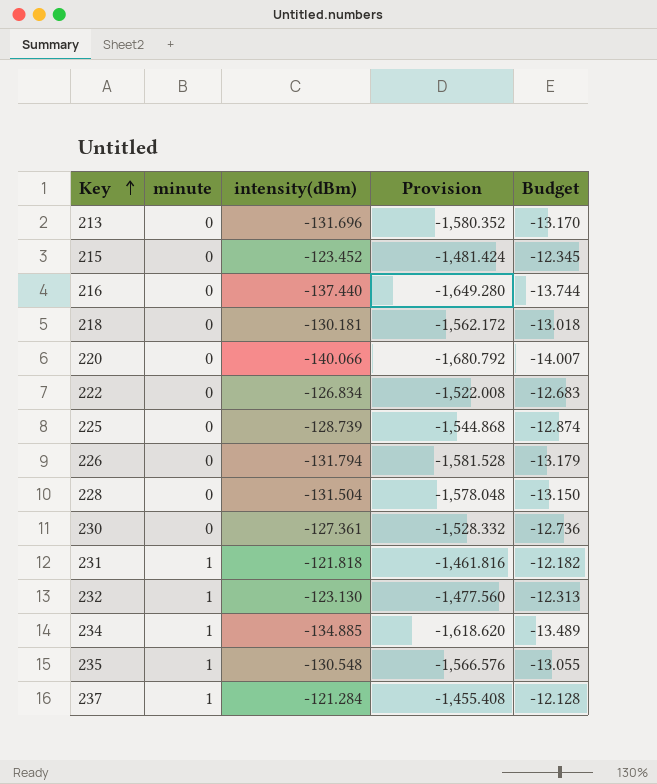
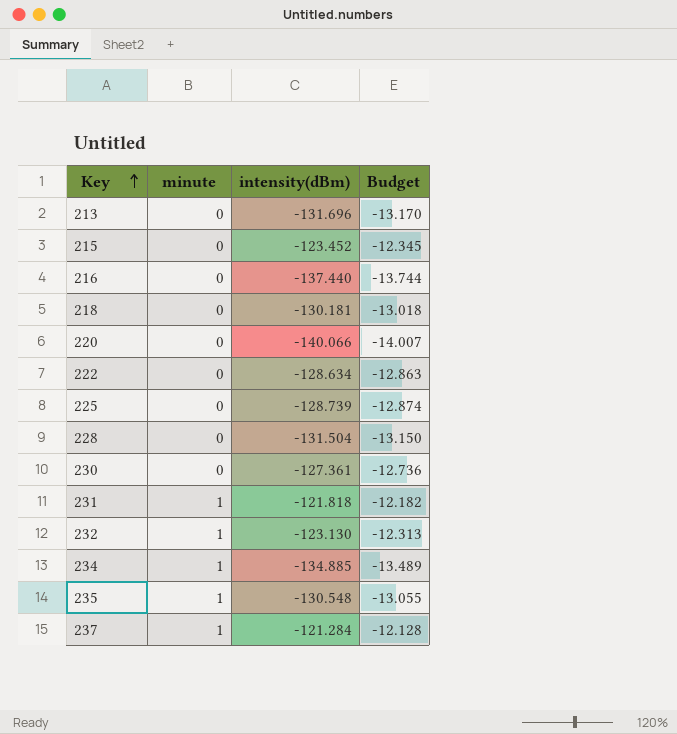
column Provision | formula: [intensity(dBm)] * 12 -> none
row 226: 0 | -131.794 | -1,581.528 | -13.179 -> none
222 | intensity(dBm): -126.834 -> -128.634
222 | Budget: -12.683 -> -12.863

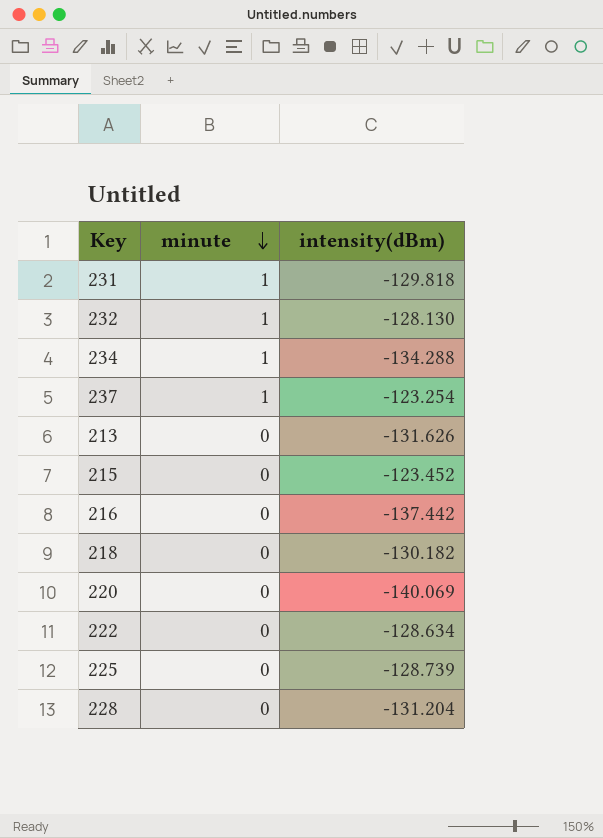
row order: Key ascending -> minute descending
column Budget | formula: [intensity(dBm)] * 0.1 -> none
row 230: 0 | -127.361 | -12.736 -> none
row 235: 1 | -130.548 | -13.055 -> none
231 | intensity(dBm): -121.818 -> -129.818
232 | intensity(dBm): -123.130 -> -128.130
234 | intensity(dBm): -134.885 -> -134.288
237 | intensity(dBm): -121.284 -> -123.254
213 | intensity(dBm): -131.696 -> -131.626
216 | intensity(dBm): -137.440 -> -137.442
218 | intensity(dBm): -130.181 -> -130.182
220 | intensity(dBm): -140.066 -> -140.069
228 | intensity(dBm): -131.504 -> -131.204

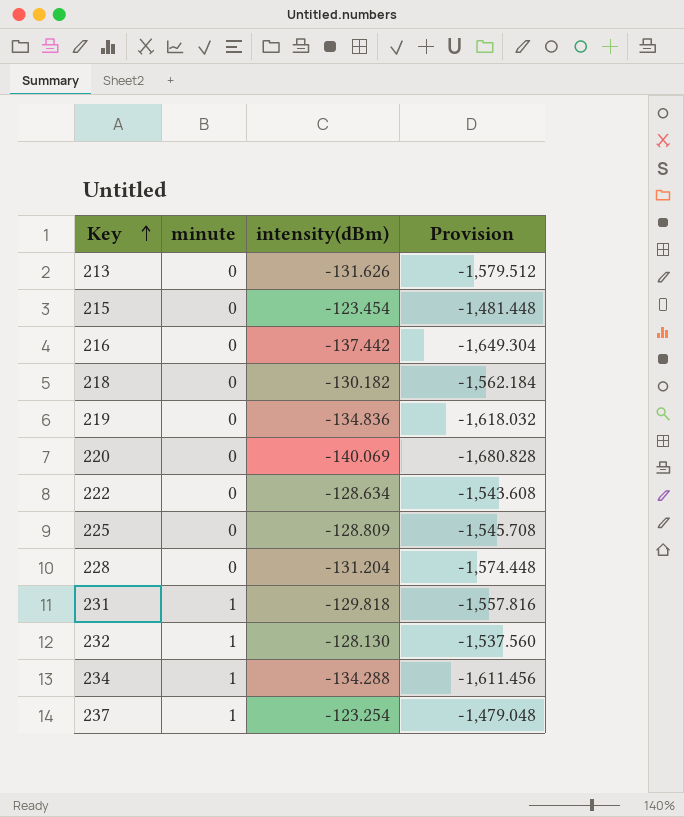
row order: minute descending -> Key ascending
column Provision | formula: none -> [intensity(dBm)] * 12
215 | intensity(dBm): -123.452 -> -123.454
row 219: none -> 0 | -134.836 | -1,618.032
225 | intensity(dBm): -128.739 -> -128.809

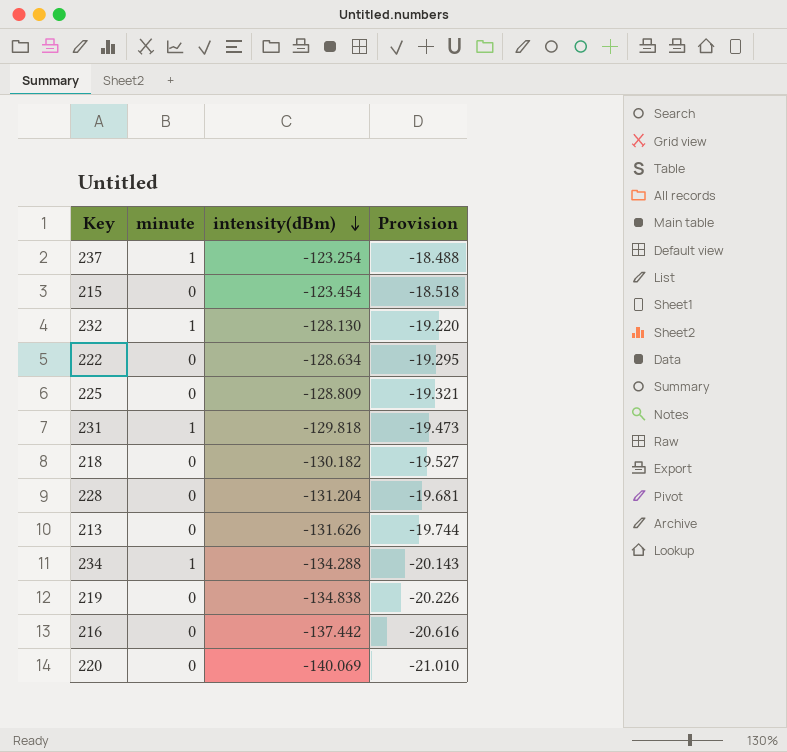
row order: Key ascending -> intensity(dBm) descending
column Provision | formula: [intensity(dBm)] * 12 -> [intensity(dBm)] * 0.15
219 | intensity(dBm): -134.836 -> -134.838

